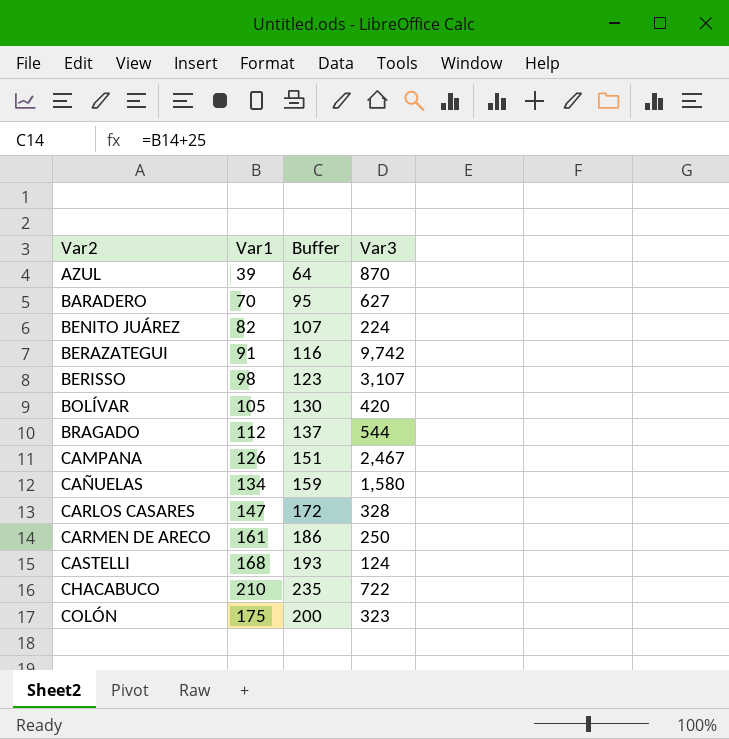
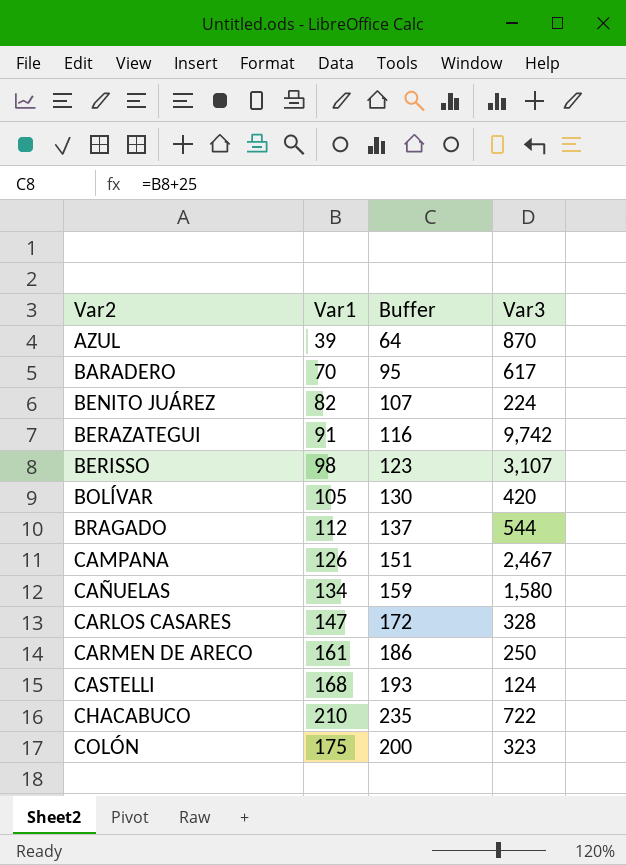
BARADERO | Var3: 627 -> 617

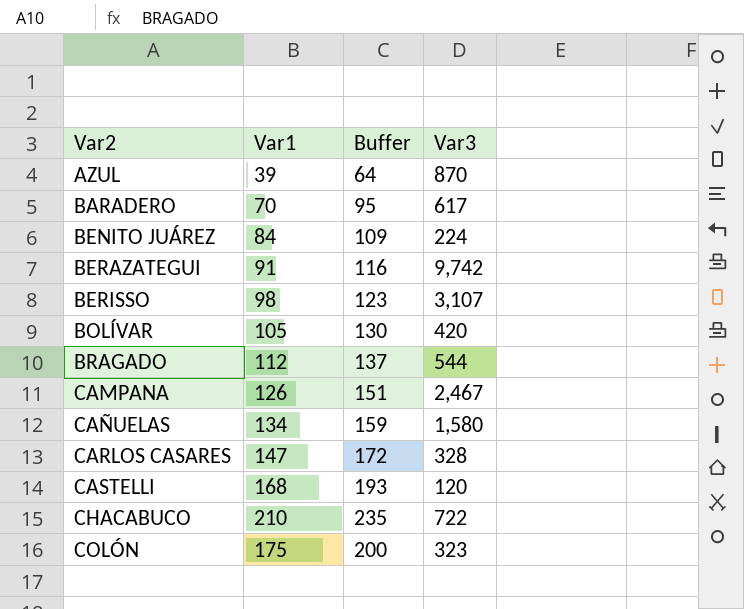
row CARMEN DE ARECO: 161 | 186 | 250 -> none
BENITO JUÁREZ | Var1: 82 -> 84
BENITO JUÁREZ | Buffer: 107 -> 109
CASTELLI | Var3: 124 -> 120

